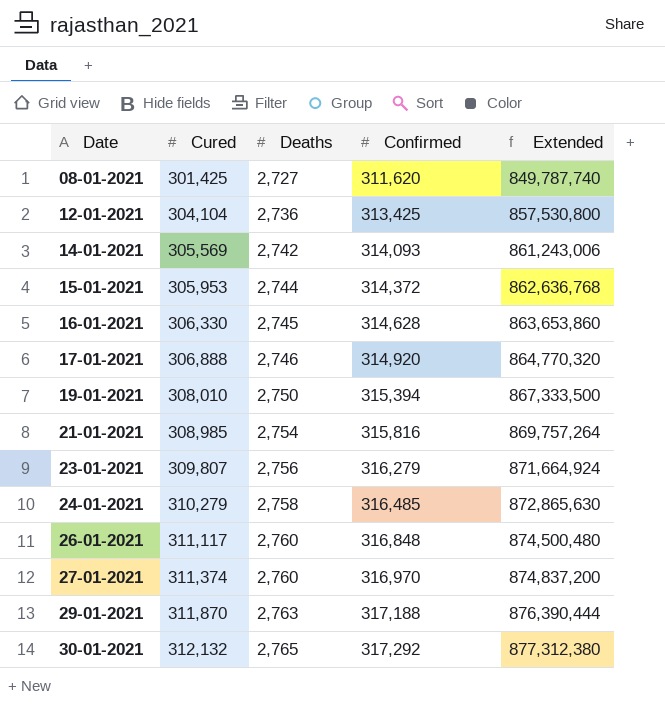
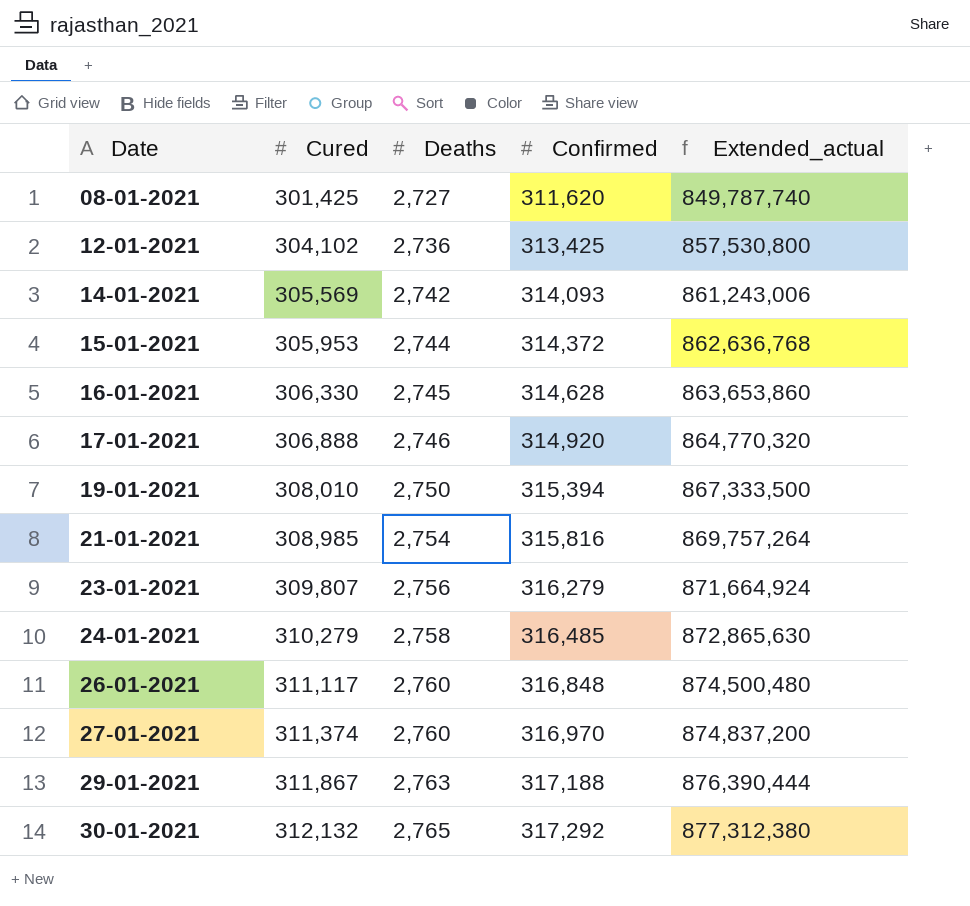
column name: Extended -> Extended_actual
12-01-2021 | Cured: 304,104 -> 304,102
29-01-2021 | Cured: 311,870 -> 311,867

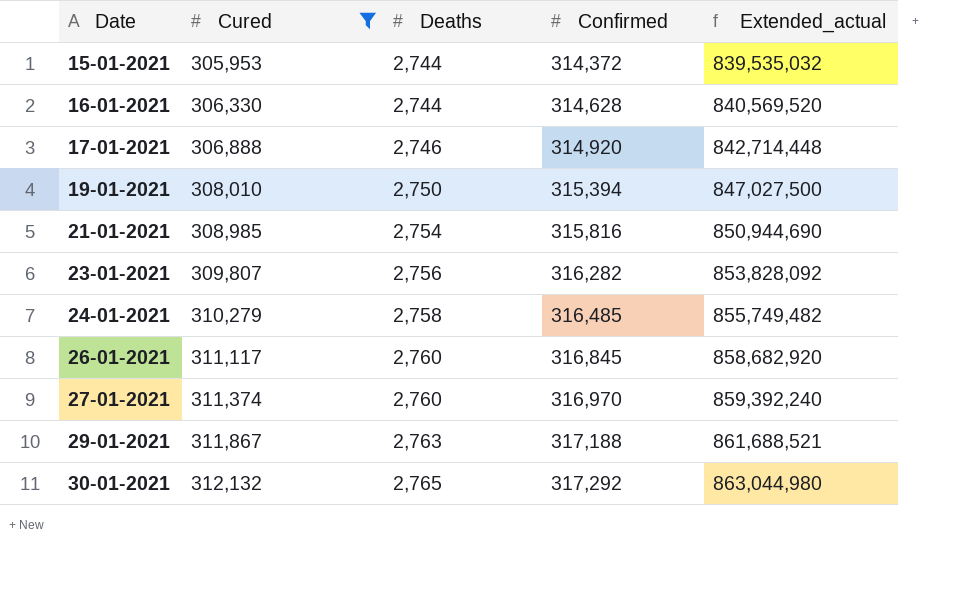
filter: none -> Cured >= 305,953
column Extended_actual | formula: [Deaths] * [Confirmed] -> [Cured] * [Deaths]
16-01-2021 | Deaths: 2,745 -> 2,744
23-01-2021 | Confirmed: 316,279 -> 316,282
26-01-2021 | Confirmed: 316,848 -> 316,845

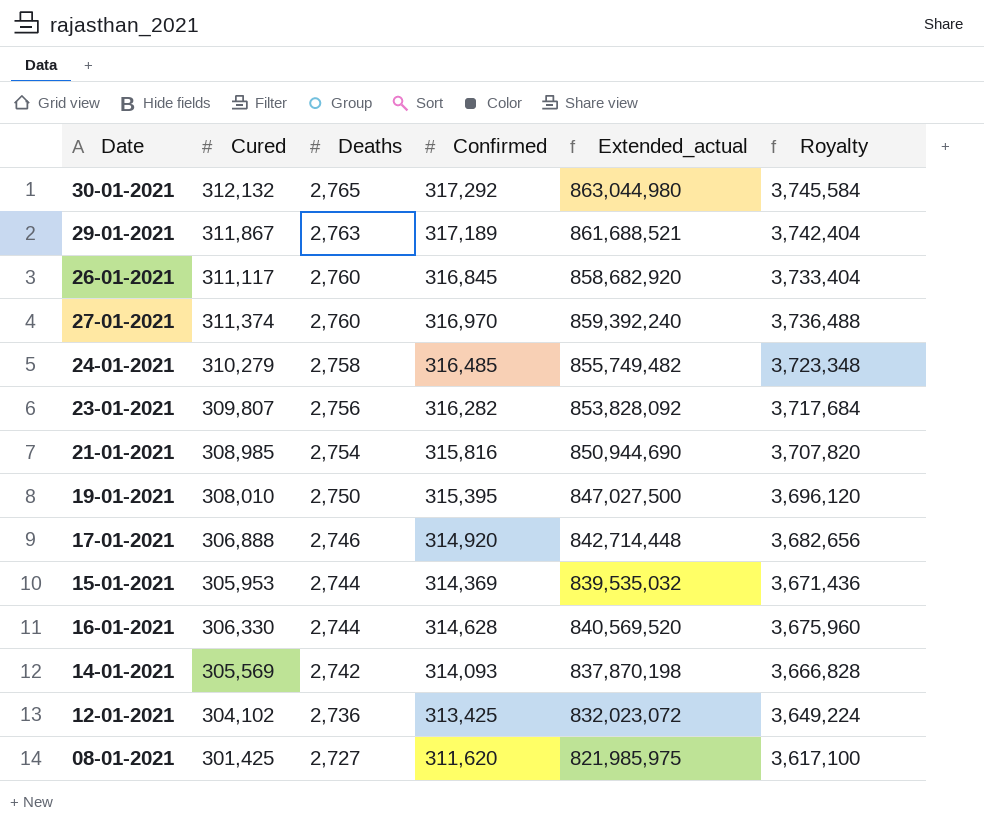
filter: Cured >= 305,953 -> none
row order: Date ascending -> Deaths descending
column Royalty | formula: none -> [Cured] * 12
29-01-2021 | Confirmed: 317,188 -> 317,189
19-01-2021 | Confirmed: 315,394 -> 315,395
15-01-2021 | Confirmed: 314,372 -> 314,369

